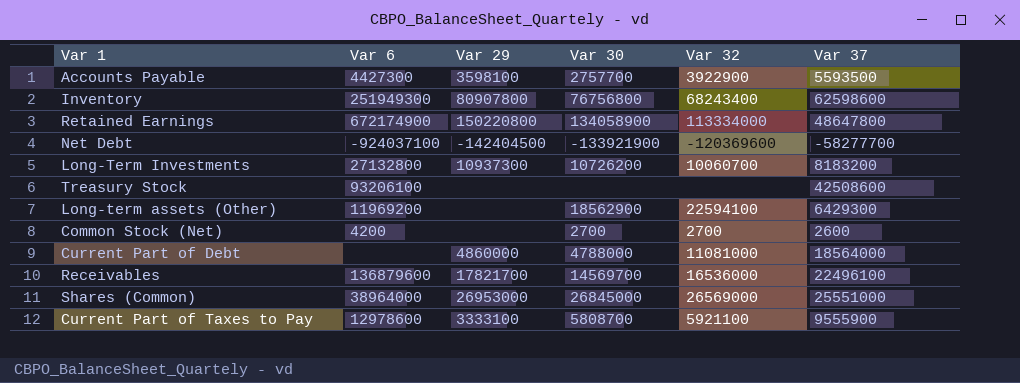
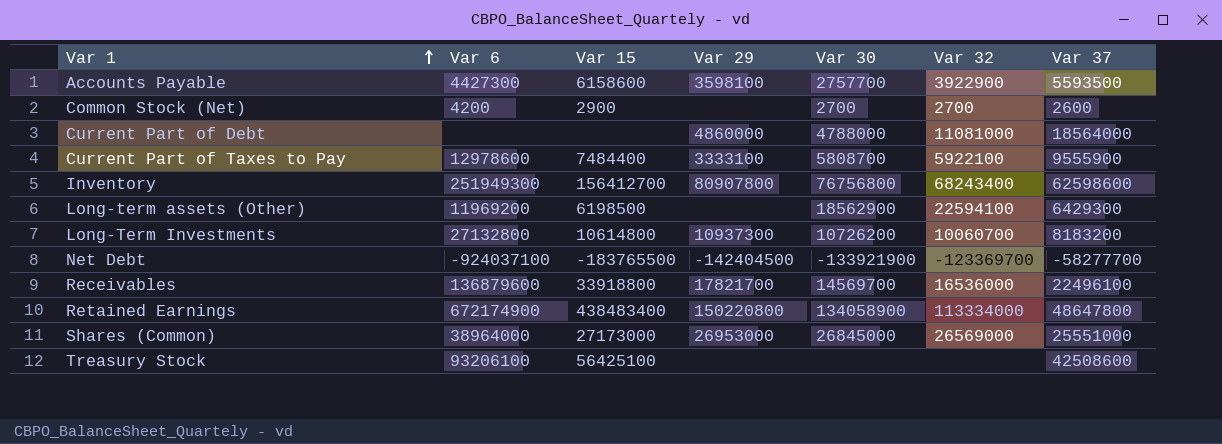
row order: none -> Var 1 ascending
column Var 15 | position: none -> 3
Current Part of Taxes to Pay | Var 32: 5921100 -> 5922100
Net Debt | Var 32: -120369600 -> -123369700

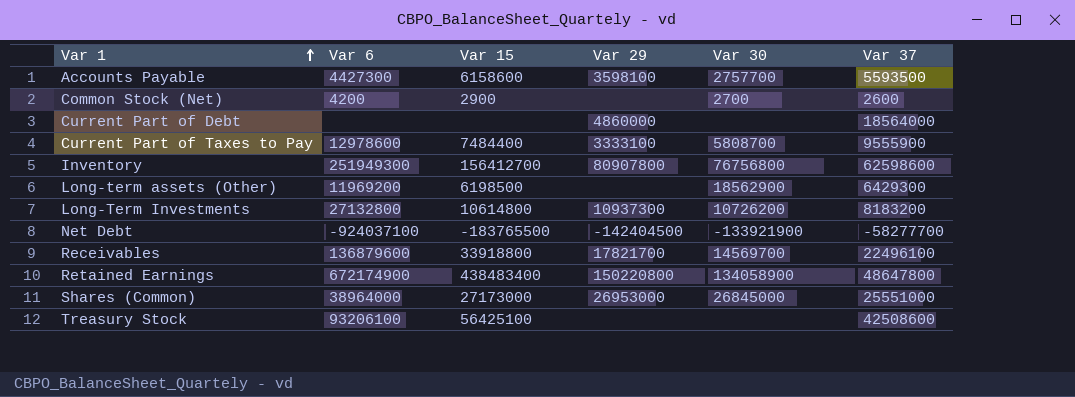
column Var 32 | position: 6 -> none
Current Part of Debt | Var 30: 4788000 -> none

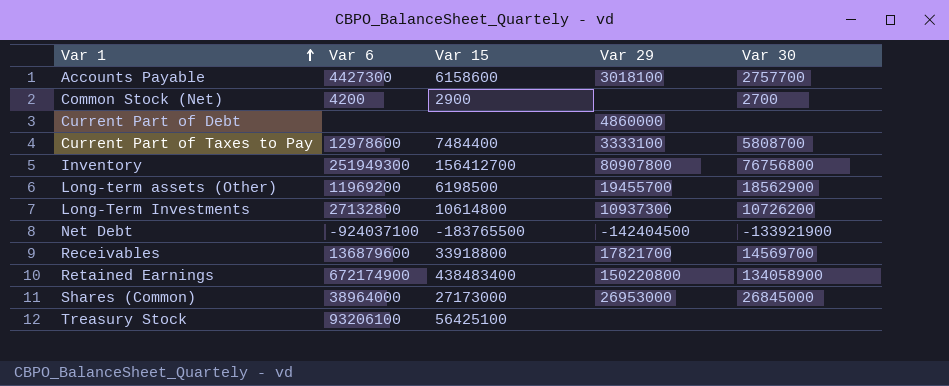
column Var 37 | position: 6 -> none
Accounts Payable | Var 29: 3598100 -> 3018100
Long-term assets (Other) | Var 29: none -> 19455700

